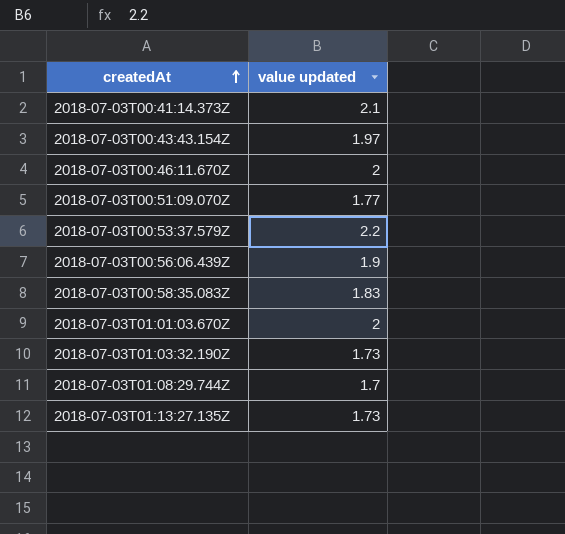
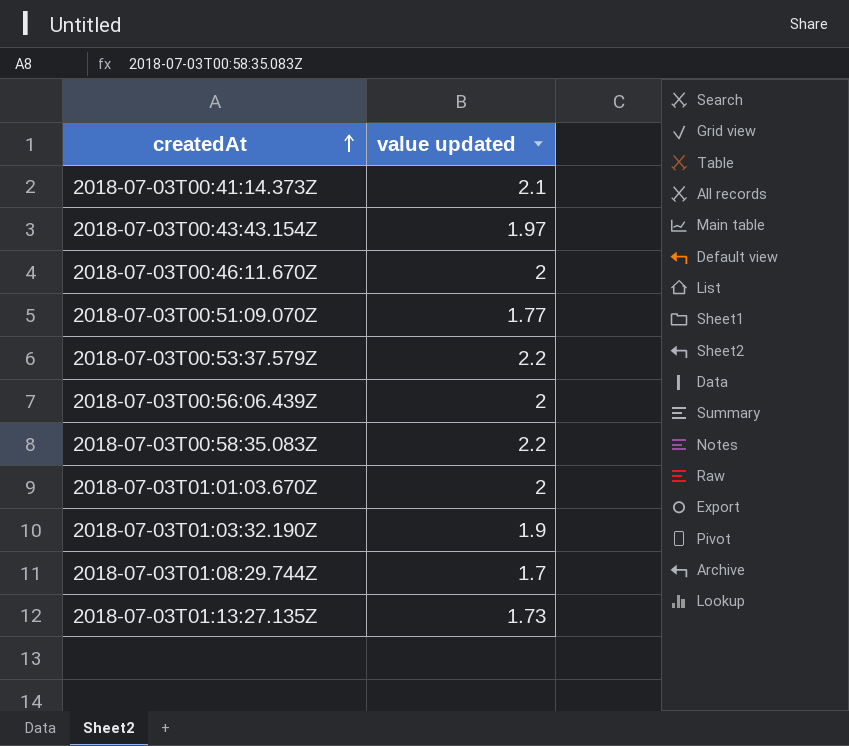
2018-07-03T00:56:06.439Z | value updated: 1.9 -> 2
2018-07-03T00:58:35.083Z | value updated: 1.83 -> 2.2
2018-07-03T01:03:32.190Z | value updated: 1.73 -> 1.9

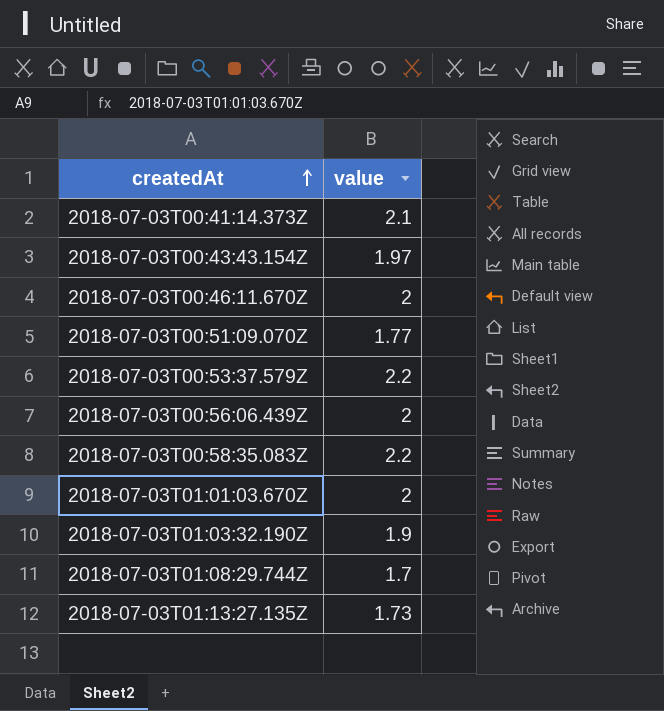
column name: value updated -> value

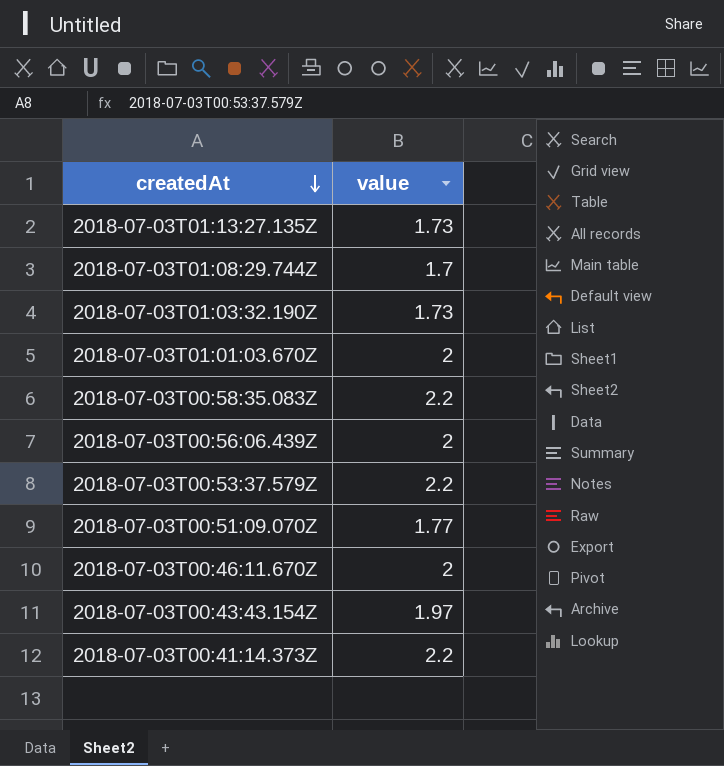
row order: createdAt ascending -> createdAt descending
2018-07-03T01:03:32.190Z | value: 1.9 -> 1.73
2018-07-03T00:41:14.373Z | value: 2.1 -> 2.2

